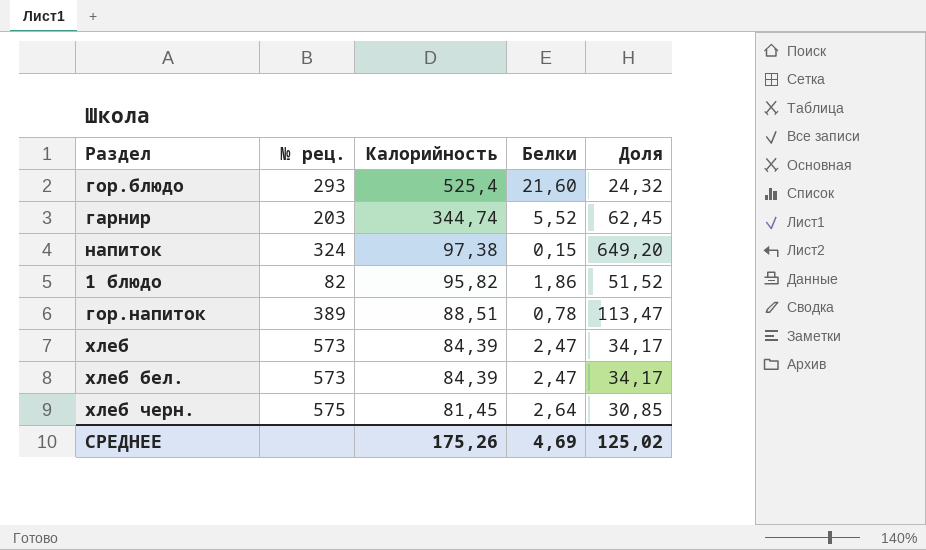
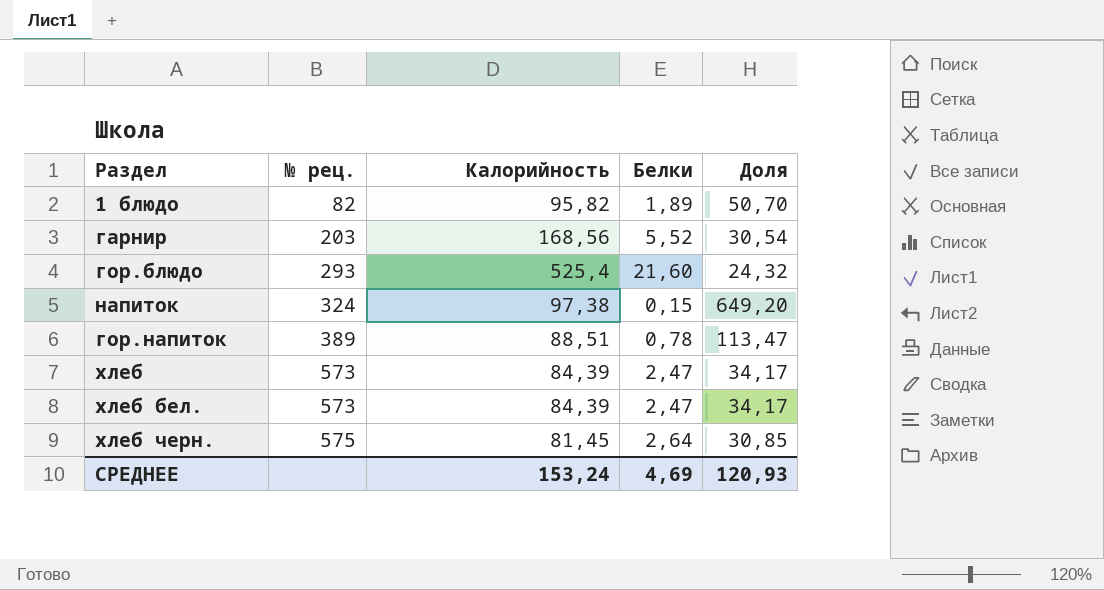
row order: Калорийность descending -> № рец. ascending
1 блюдо | Белки: 1,86 -> 1,89
1 блюдо | Доля: 51,52 -> 50,70
гарнир | Калорийность: 344,74 -> 168,56
гарнир | Доля: 62,45 -> 30,54
СРЕДНЕЕ | Калорийность: 175,26 -> 153,24
СРЕДНЕЕ | Доля: 125,02 -> 120,93

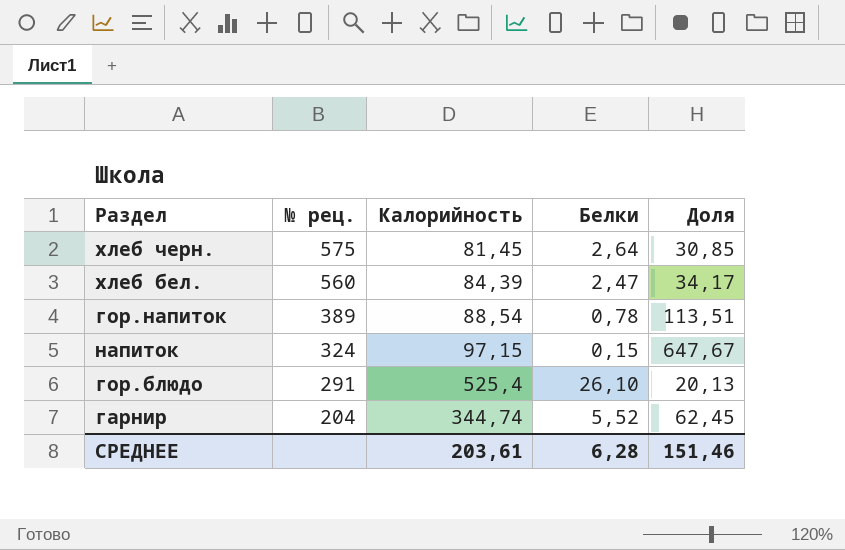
row order: № рец. ascending -> № рец. descending
row 1 блюдо: 82 | 95,82 | 1,89 | 50,70 -> none
row хлеб: 573 | 84,39 | 2,47 | 34,17 -> none
хлеб бел. | № рец.: 573 -> 560
гор.напиток | Калорийность: 88,51 -> 88,54
гор.напиток | Доля: 113,47 -> 113,51
напиток | Калорийность: 97,38 -> 97,15
напиток | Доля: 649,20 -> 647,67
гор.блюдо | № рец.: 293 -> 291
гор.блюдо | Белки: 21,60 -> 26,10
гор.блюдо | Доля: 24,32 -> 20,13
гарнир | № рец.: 203 -> 204
гарнир | Калорийность: 168,56 -> 344,74
гарнир | Доля: 30,54 -> 62,45
СРЕДНЕЕ | Калорийность: 153,24 -> 203,61
СРЕДНЕЕ | Белки: 4,69 -> 6,28
СРЕДНЕЕ | Доля: 120,93 -> 151,46

